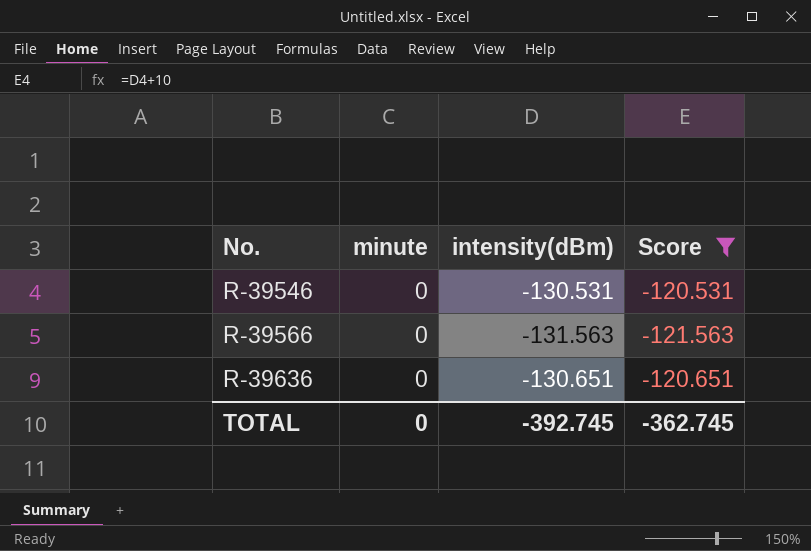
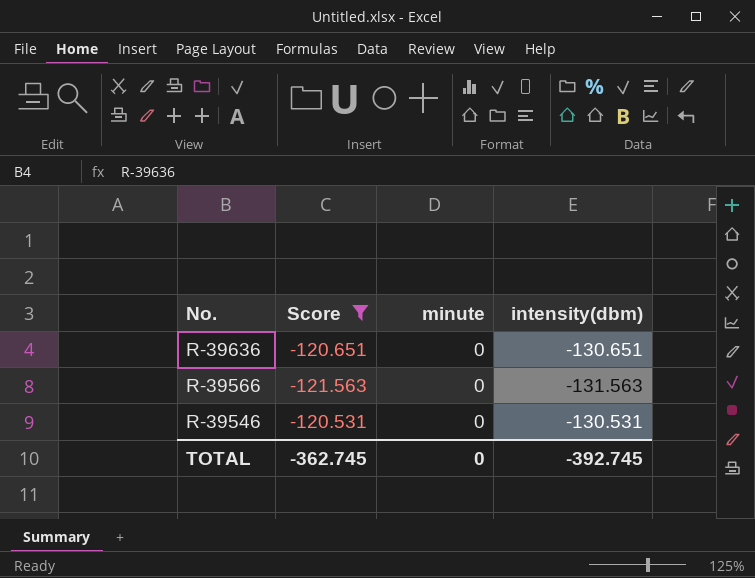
row order: No. ascending -> No. descending
column Score | position: 4 -> 2
column name: intensity(dBm) -> intensity(dbm)

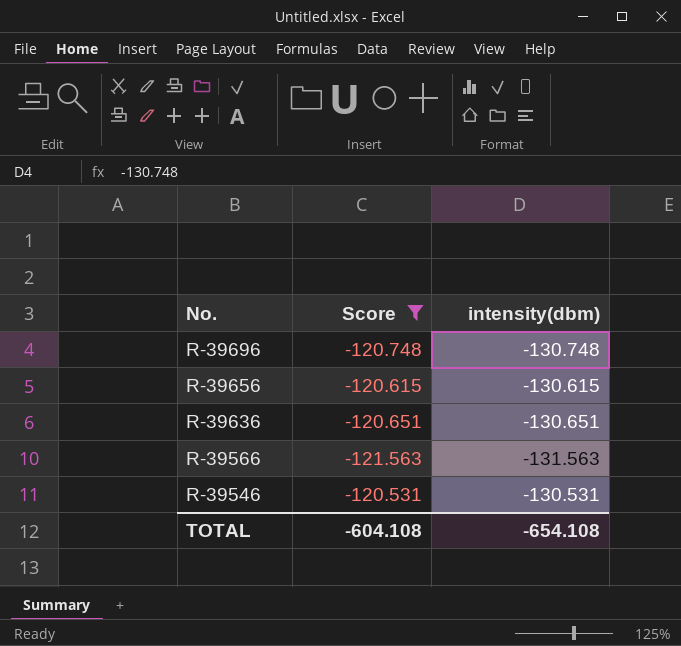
column minute | position: 3 -> none
row R-39696: none -> -120.748 | -130.748
row R-39656: none -> -120.615 | -130.615
TOTAL | Score: -362.745 -> -604.108
TOTAL | intensity(dbm): -392.745 -> -654.108

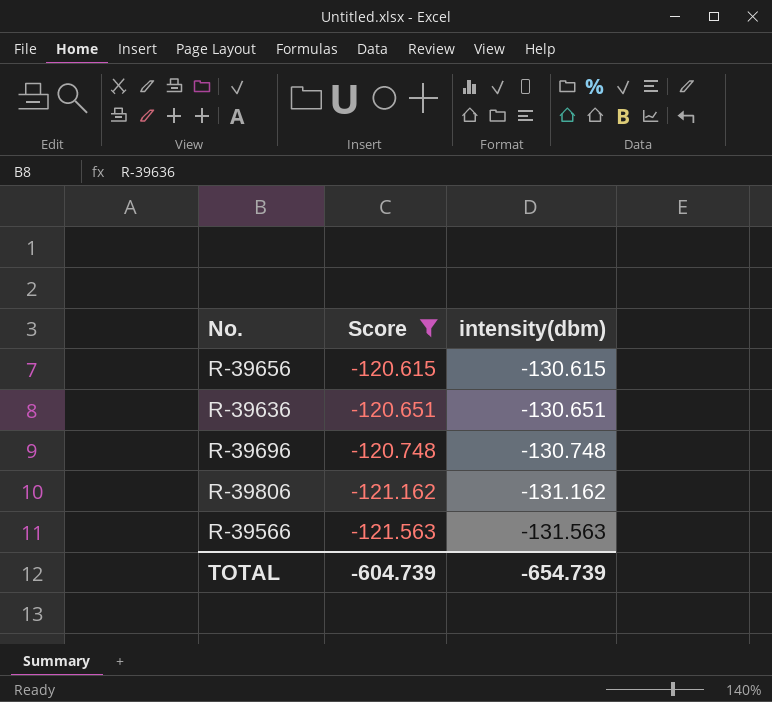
row order: No. descending -> Score descending
row R-39546: -120.531 | -130.531 -> none
row R-39806: none -> -121.162 | -131.162
TOTAL | Score: -604.108 -> -604.739
TOTAL | intensity(dbm): -654.108 -> -654.739

